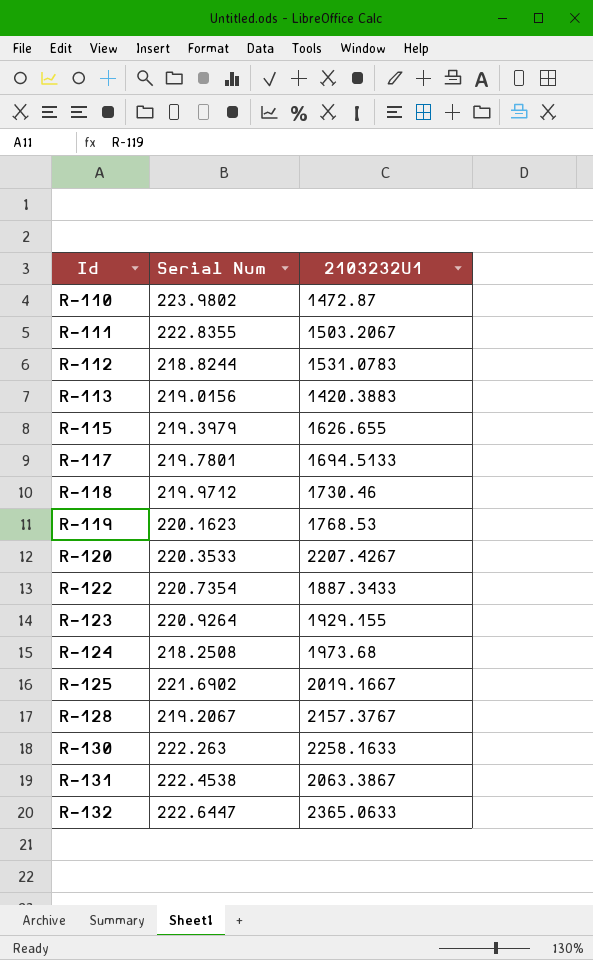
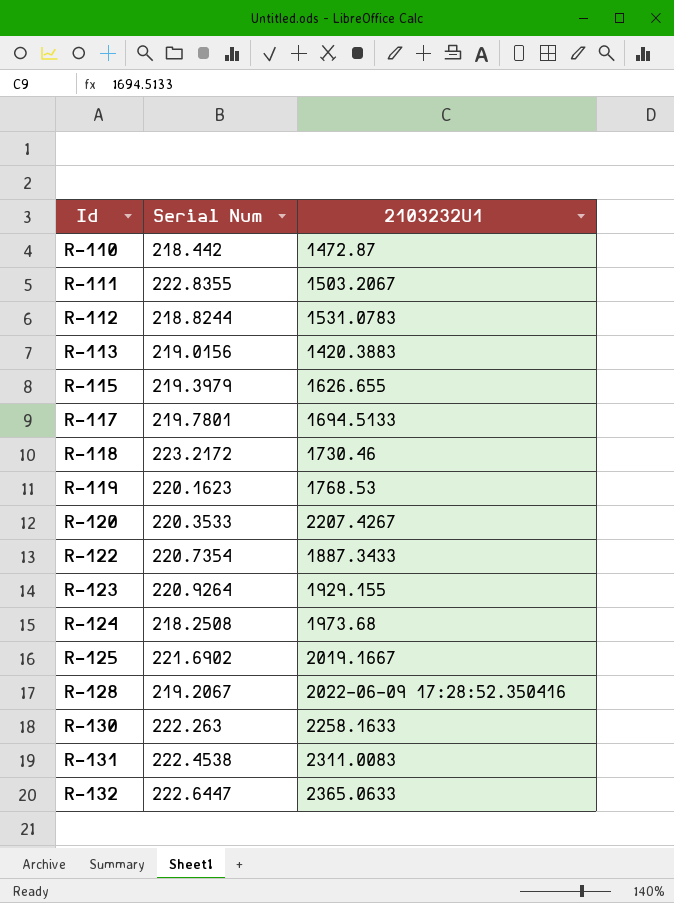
R-110 | Serial Num: 223.9802 -> 218.442
R-118 | Serial Num: 219.9712 -> 223.2172
R-128 | 2103232U1: 2157.3767 -> 2022-06-09 17:28:52.350416
R-131 | 2103232U1: 2063.3867 -> 2311.0083

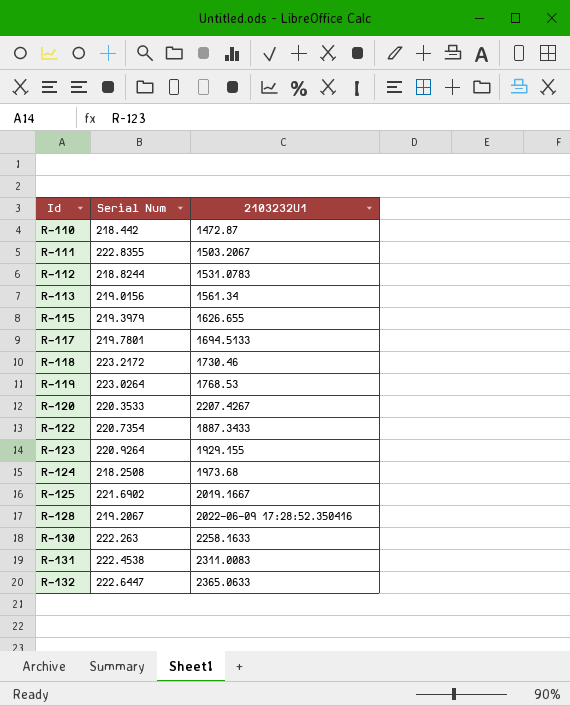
R-113 | 2103232U1: 1420.3883 -> 1561.34
R-119 | Serial Num: 220.1623 -> 223.0264

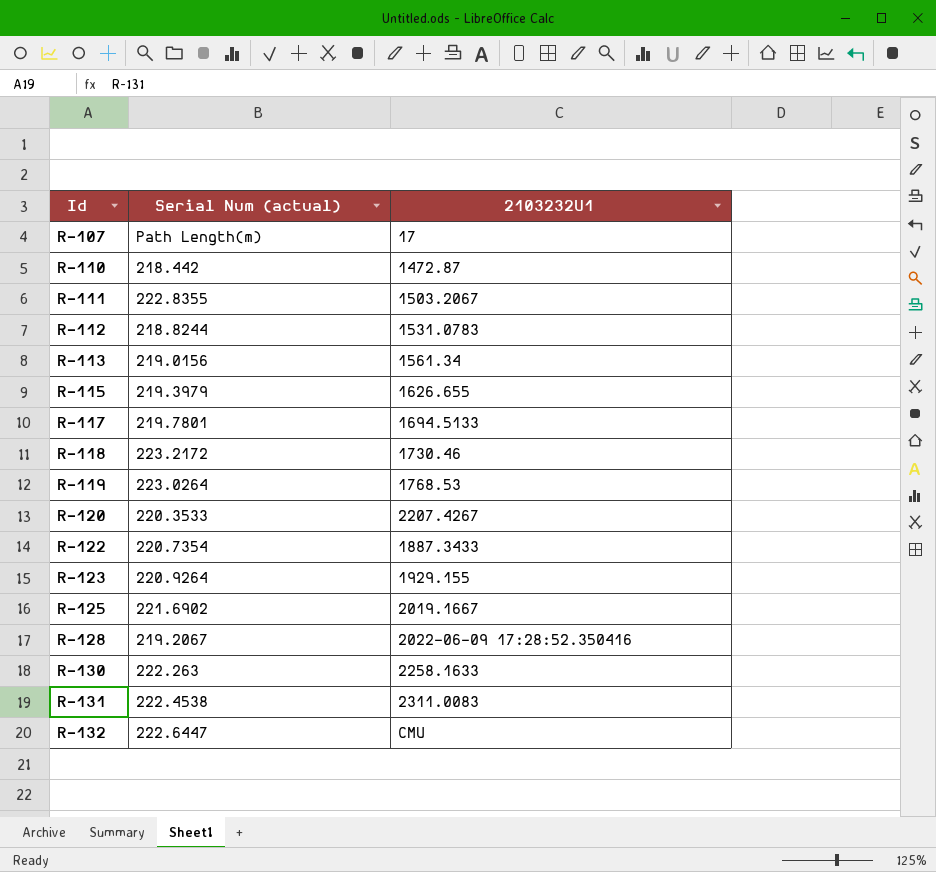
column name: Serial Num -> Serial Num (actual)
row R-124: 218.2508 | 1973.68 -> none
row R-107: none -> Path Length(m) | 17
R-132 | 2103232U1: 2365.0633 -> CMU

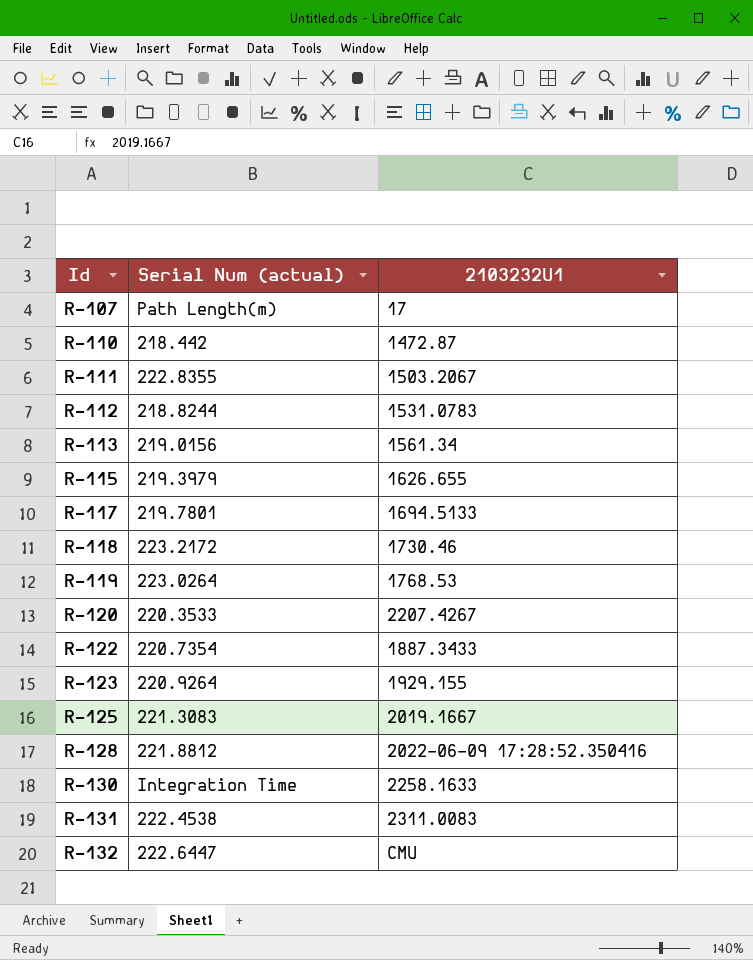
R-125 | Serial Num (actual): 221.6902 -> 221.3083
R-128 | Serial Num (actual): 219.2067 -> 221.8812
R-130 | Serial Num (actual): 222.263 -> Integration Time

